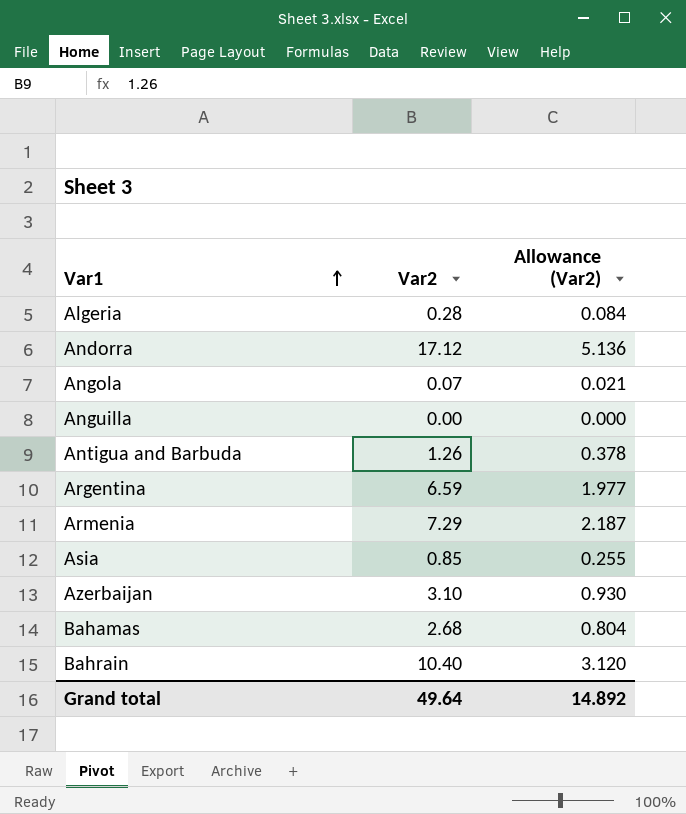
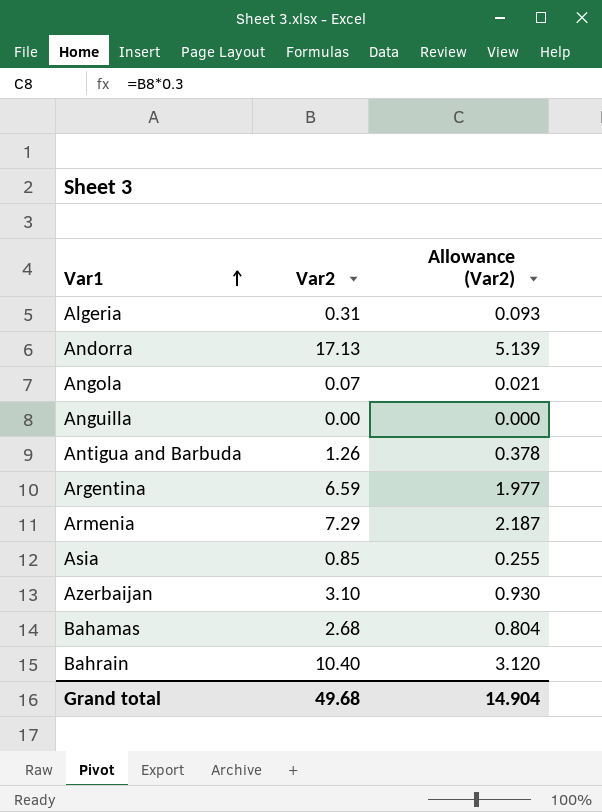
Algeria | Var2: 0.28 -> 0.31
Algeria | Allowance (Var2): 0.084 -> 0.093
Andorra | Var2: 17.12 -> 17.13
Andorra | Allowance (Var2): 5.136 -> 5.139
Grand total | Var2: 49.64 -> 49.68
Grand total | Allowance (Var2): 14.892 -> 14.904

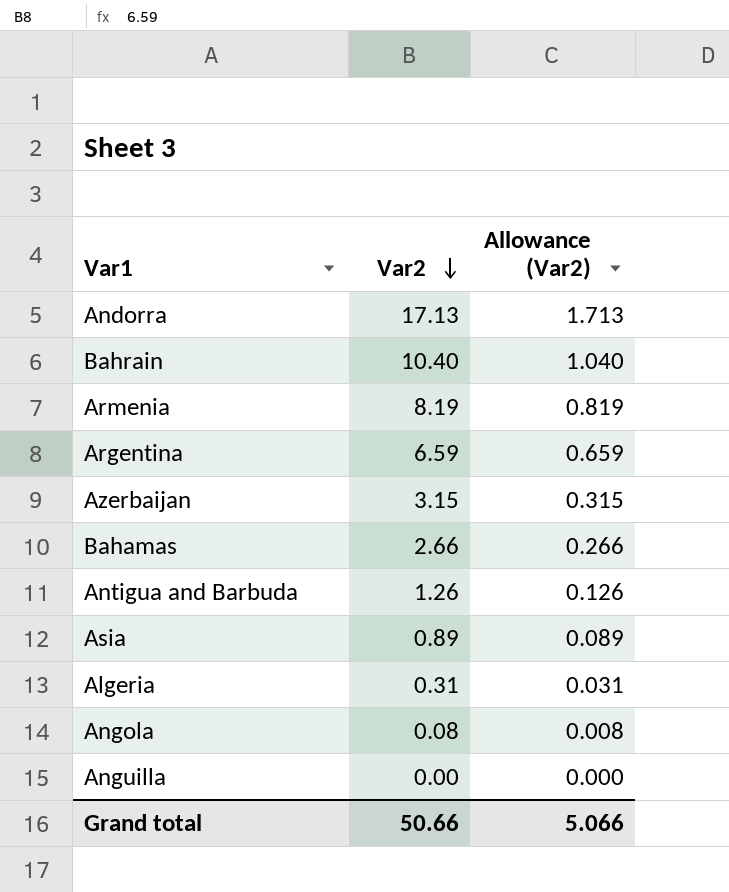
row order: Var1 ascending -> Var2 descending
column Allowance (Var2) | formula: [Var2] * 0.3 -> [Var2] * 0.1
Armenia | Var2: 7.29 -> 8.19
Azerbaijan | Var2: 3.10 -> 3.15
Bahamas | Var2: 2.68 -> 2.66
Asia | Var2: 0.85 -> 0.89
Angola | Var2: 0.07 -> 0.08
Grand total | Var2: 49.68 -> 50.66
Grand total | Allowance (Var2): 14.904 -> 5.066

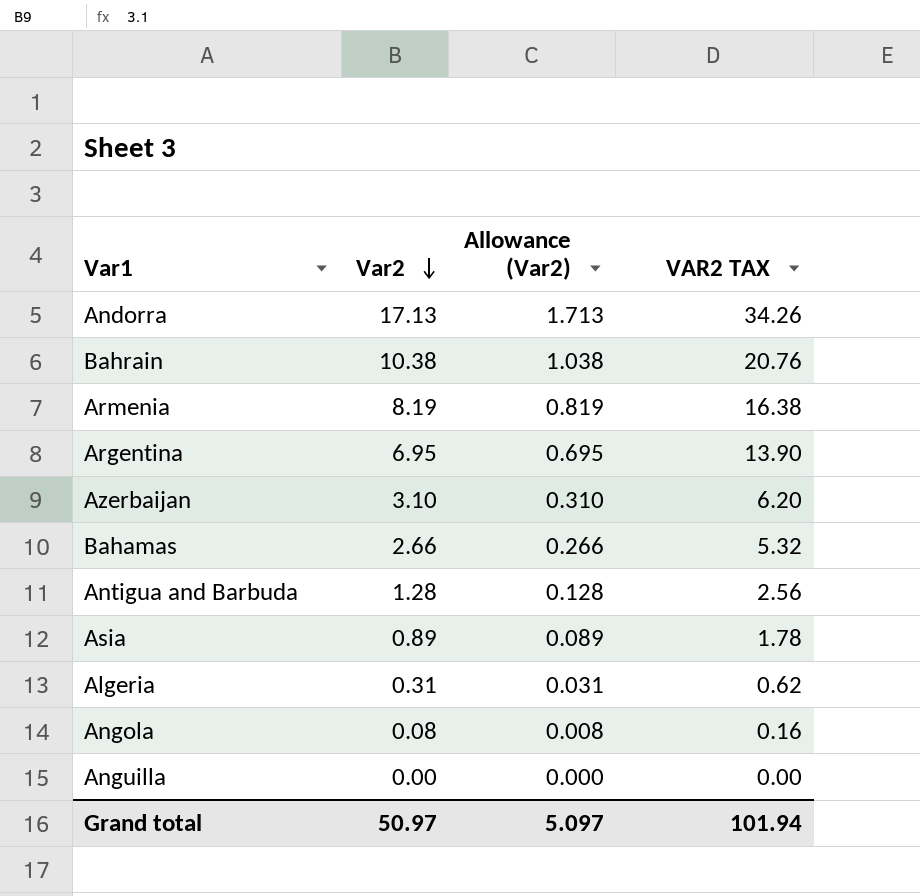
column VAR2 TAX | formula: none -> [Var2] * 2
Bahrain | Var2: 10.40 -> 10.38
Bahrain | Allowance (Var2): 1.040 -> 1.038
Argentina | Var2: 6.59 -> 6.95
Argentina | Allowance (Var2): 0.659 -> 0.695
Azerbaijan | Var2: 3.15 -> 3.10
Azerbaijan | Allowance (Var2): 0.315 -> 0.310
Antigua and Barbuda | Var2: 1.26 -> 1.28
Antigua and Barbuda | Allowance (Var2): 0.126 -> 0.128
Grand total | Var2: 50.66 -> 50.97
Grand total | Allowance (Var2): 5.066 -> 5.097

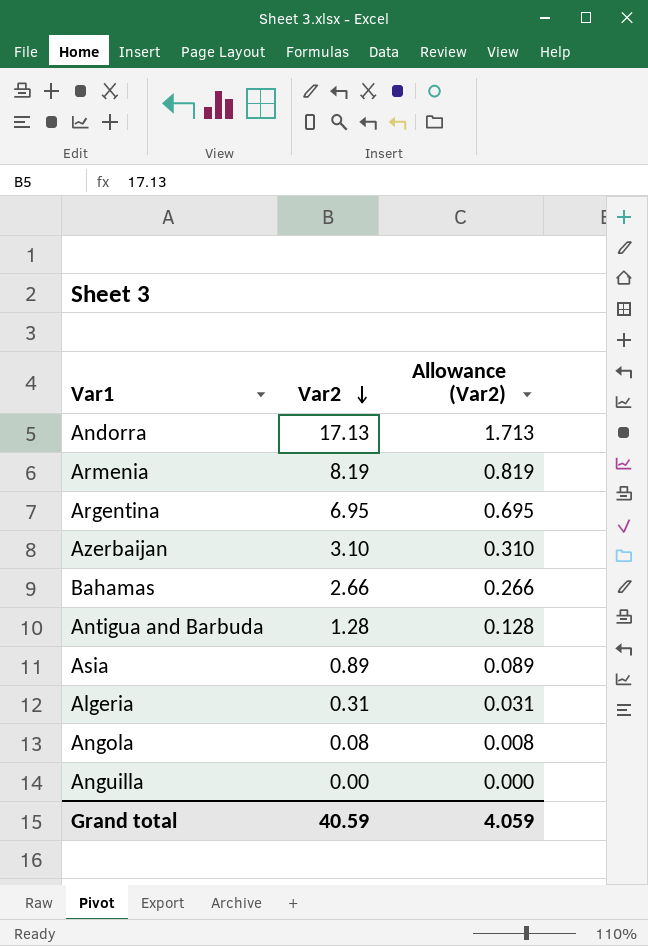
column VAR2 TAX | formula: [Var2] * 2 -> none
row Bahrain: 10.38 | 1.038 | 20.76 -> none
Grand total | Var2: 50.97 -> 40.59
Grand total | Allowance (Var2): 5.097 -> 4.059

